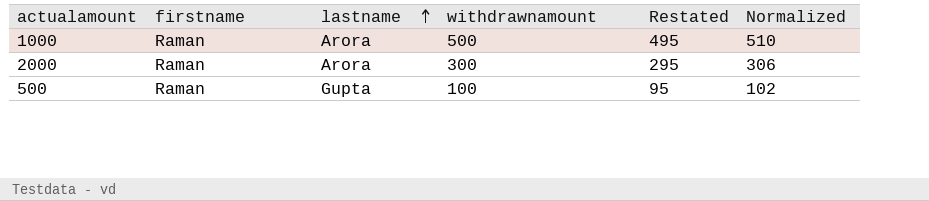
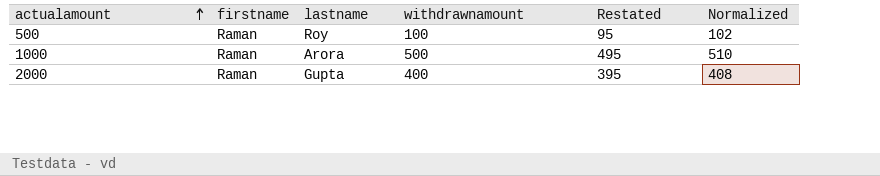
row order: lastname ascending -> actualamount ascending
500 | lastname: Gupta -> Roy
2000 | lastname: Arora -> Gupta
2000 | withdrawnamount: 300 -> 400
2000 | Restated: 295 -> 395
2000 | Normalized: 306 -> 408

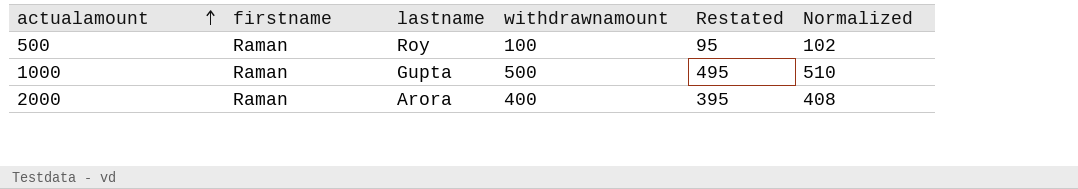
1000 | lastname: Arora -> Gupta
2000 | lastname: Gupta -> Arora

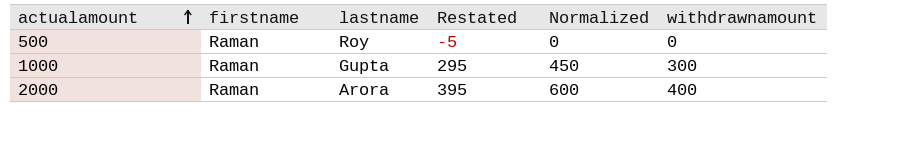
column Normalized | formula: [withdrawnamount] * 1.02 -> [withdrawnamount] * 1.5
column withdrawnamount | position: 4 -> 6
500 | Restated: 95 -> -5
500 | withdrawnamount: 100 -> 0
1000 | Restated: 495 -> 295
1000 | withdrawnamount: 500 -> 300

